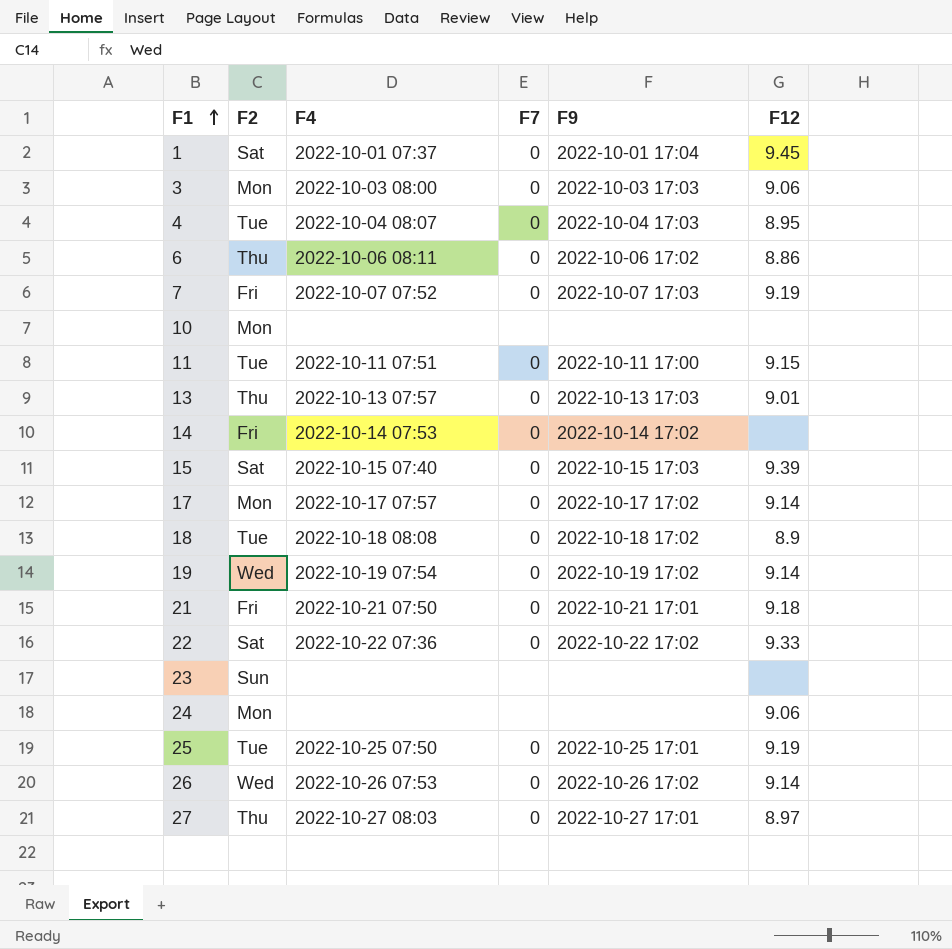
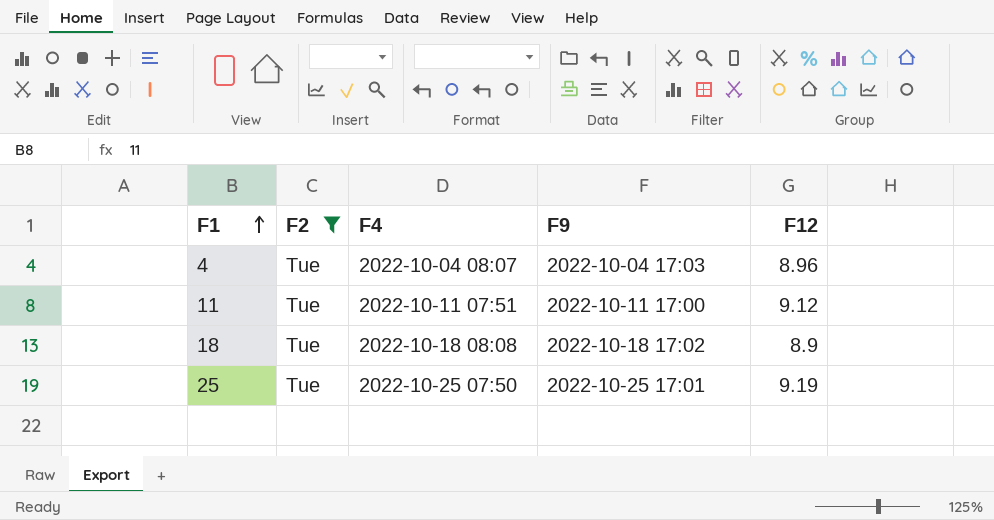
filter: none -> F2 = Tue
column F7 | position: 4 -> none
4 | F12: 8.95 -> 8.96
11 | F12: 9.15 -> 9.12

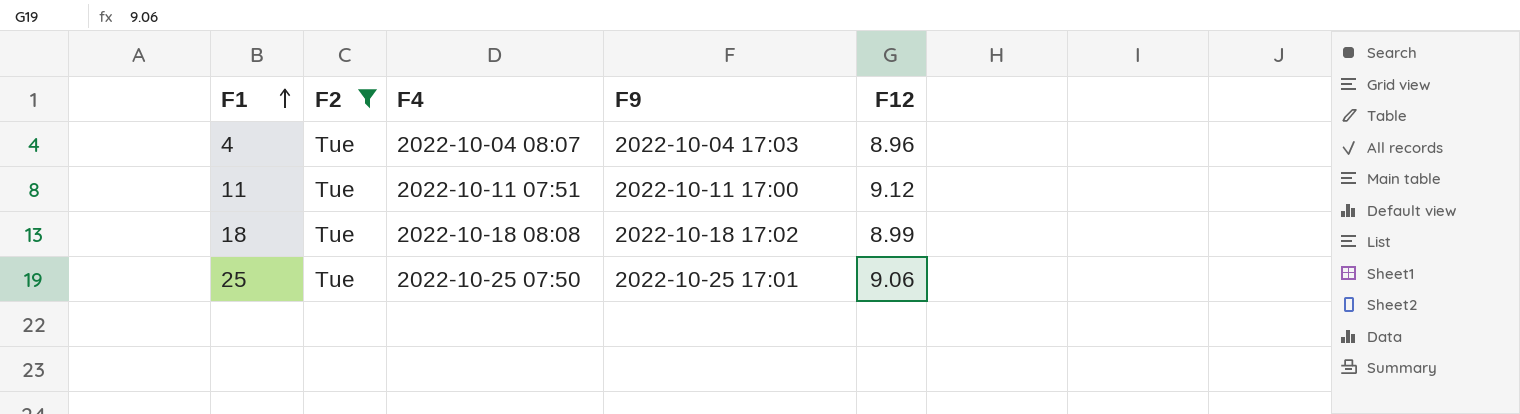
18 | F12: 8.9 -> 8.99
25 | F12: 9.19 -> 9.06

